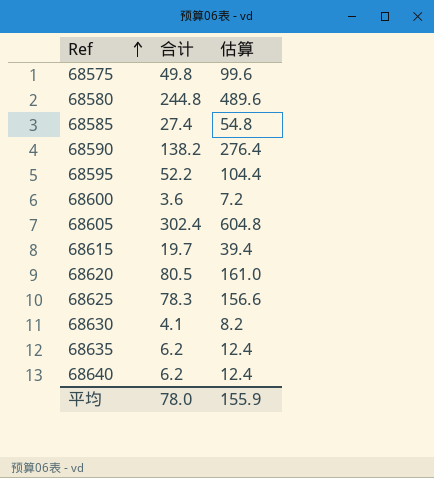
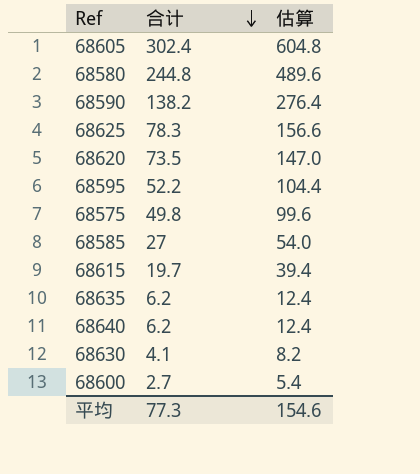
row order: Ref ascending -> 合计 descending
68620 | 合计: 80.5 -> 73.5
68620 | 估算: 161.0 -> 147.0
68585 | 合计: 27.4 -> 27
68585 | 估算: 54.8 -> 54.0
68600 | 合计: 3.6 -> 2.7
68600 | 估算: 7.2 -> 5.4
平均 | 合计: 78.0 -> 77.3
平均 | 估算: 155.9 -> 154.6

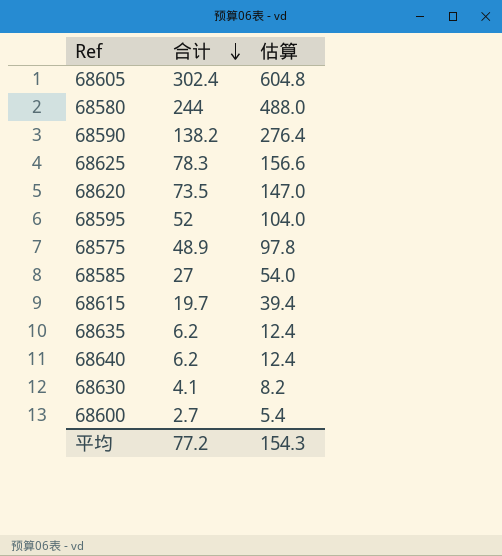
68580 | 合计: 244.8 -> 244
68580 | 估算: 489.6 -> 488.0
68595 | 合计: 52.2 -> 52
68595 | 估算: 104.4 -> 104.0
68575 | 合计: 49.8 -> 48.9
68575 | 估算: 99.6 -> 97.8
平均 | 合计: 77.3 -> 77.2
平均 | 估算: 154.6 -> 154.3

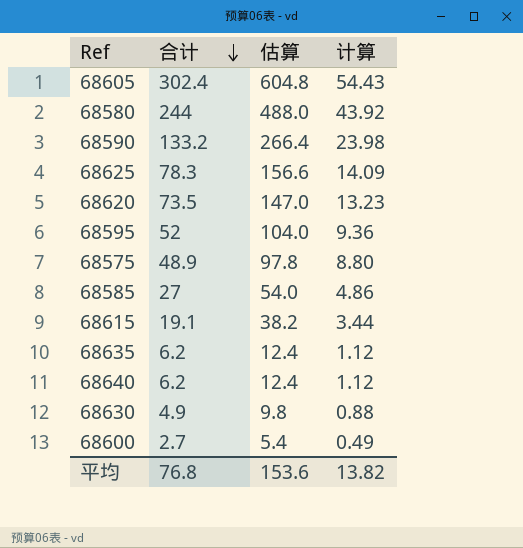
column 计算 | formula: none -> [合计] * 0.18
68590 | 合计: 138.2 -> 133.2
68590 | 估算: 276.4 -> 266.4
68615 | 合计: 19.7 -> 19.1
68615 | 估算: 39.4 -> 38.2
68630 | 合计: 4.1 -> 4.9
68630 | 估算: 8.2 -> 9.8
平均 | 合计: 77.2 -> 76.8
平均 | 估算: 154.3 -> 153.6

